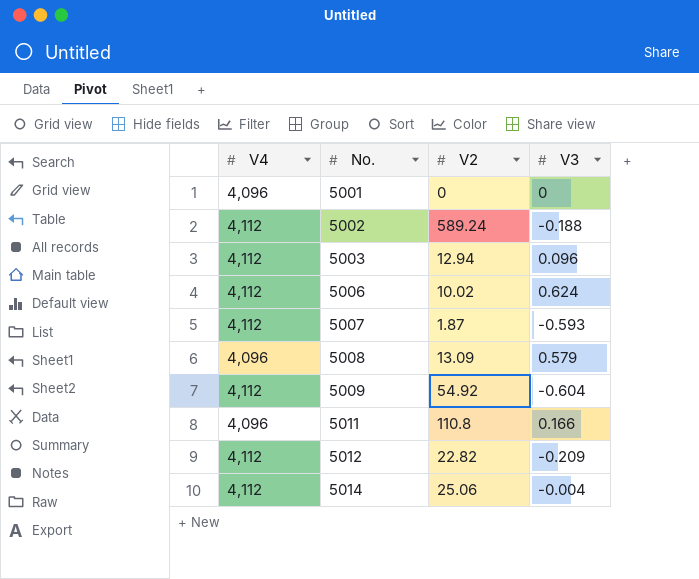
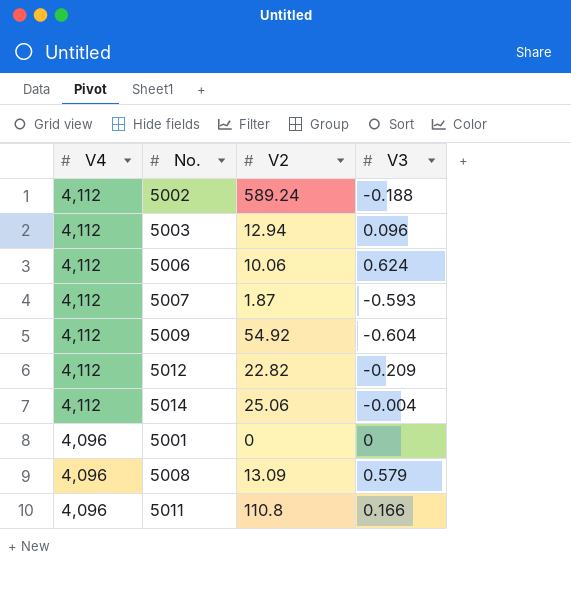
row order: No. ascending -> V4 descending
5006 | V2: 10.02 -> 10.06

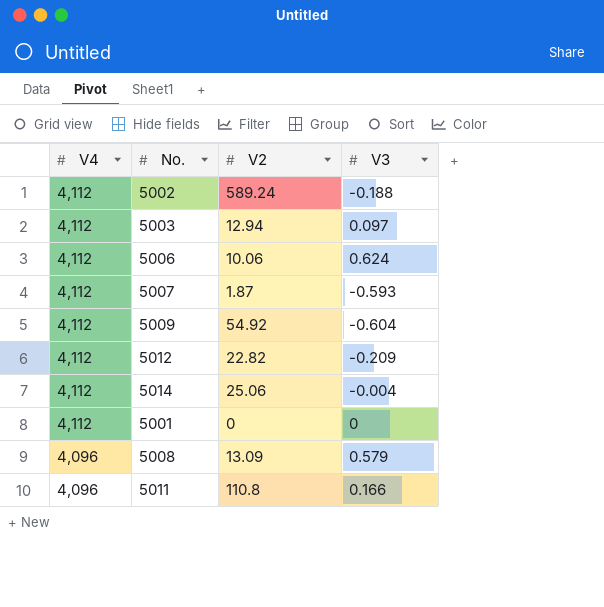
5003 | V3: 0.096 -> 0.097
5001 | V4: 4,096 -> 4,112

